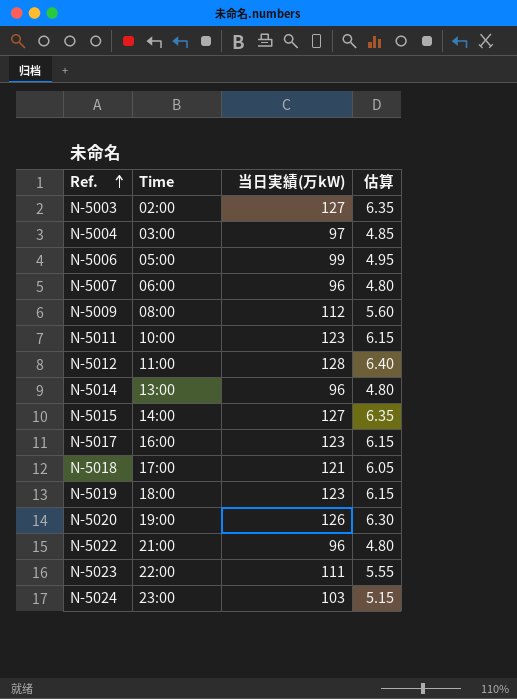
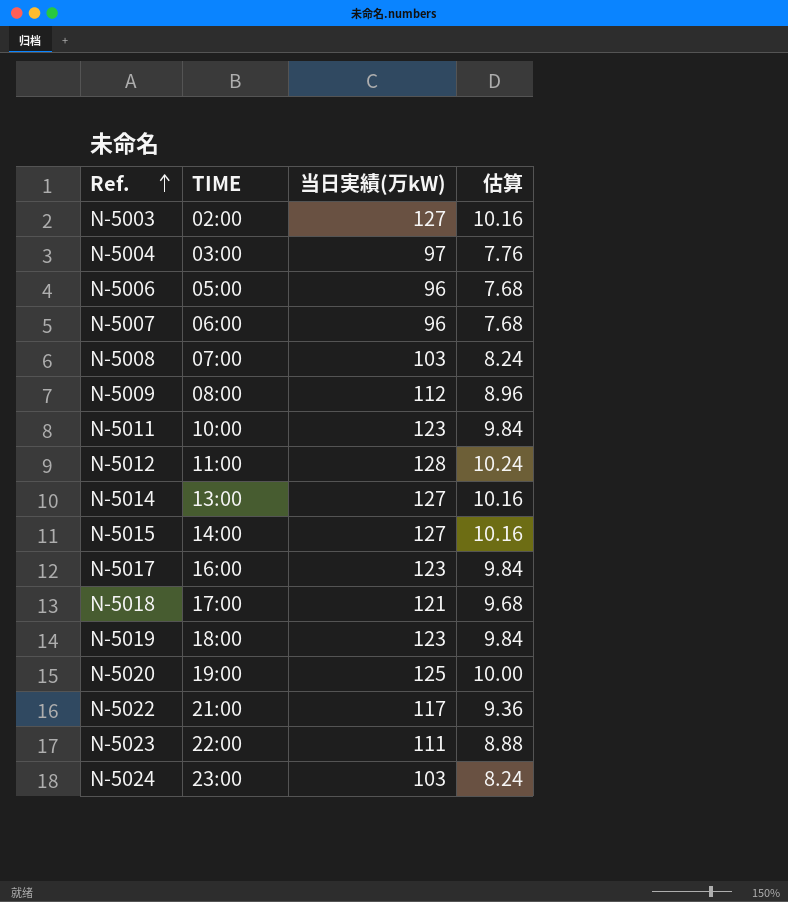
column name: Time -> TIME
column 估算 | formula: [当日実績(万kW)] * 0.05 -> [当日実績(万kW)] * 0.08
N-5006 | 当日実績(万kW): 99 -> 96
row N-5008: none -> 07:00 | 103 | 8.24
N-5014 | 当日実績(万kW): 96 -> 127
N-5020 | 当日実績(万kW): 126 -> 125
N-5022 | 当日実績(万kW): 96 -> 117

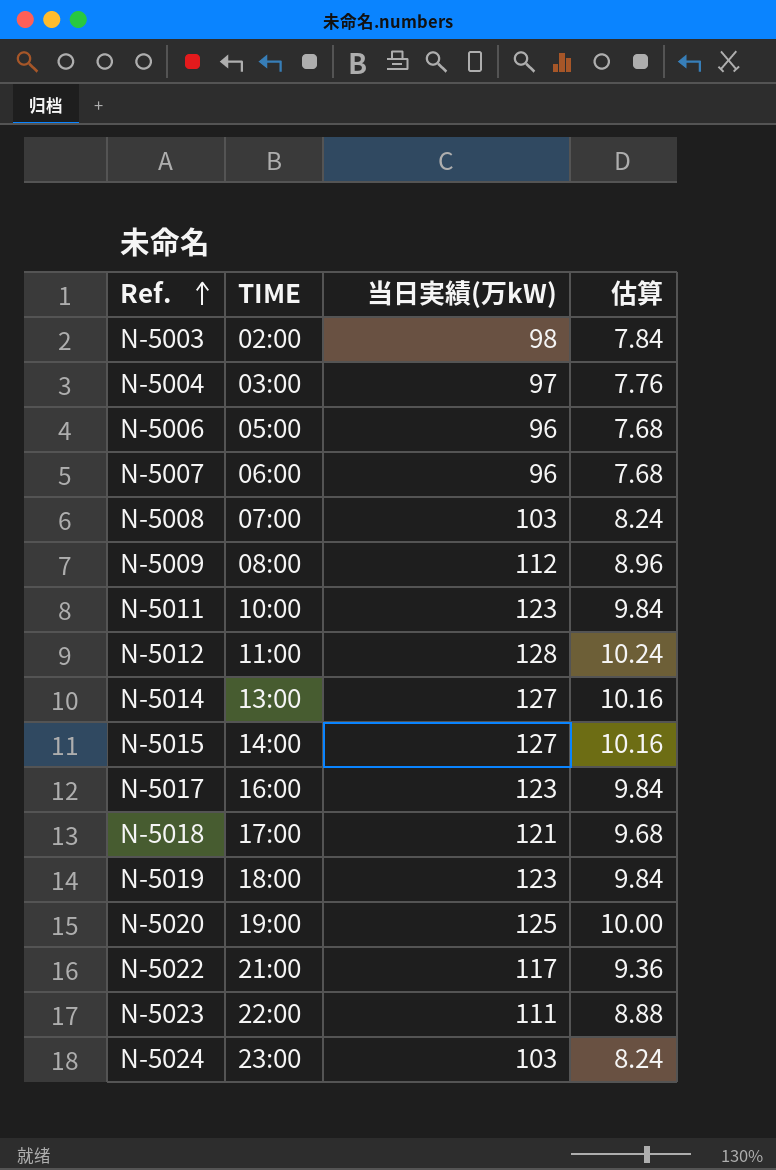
N-5003 | 当日実績(万kW): 127 -> 98
N-5003 | 估算: 10.16 -> 7.84

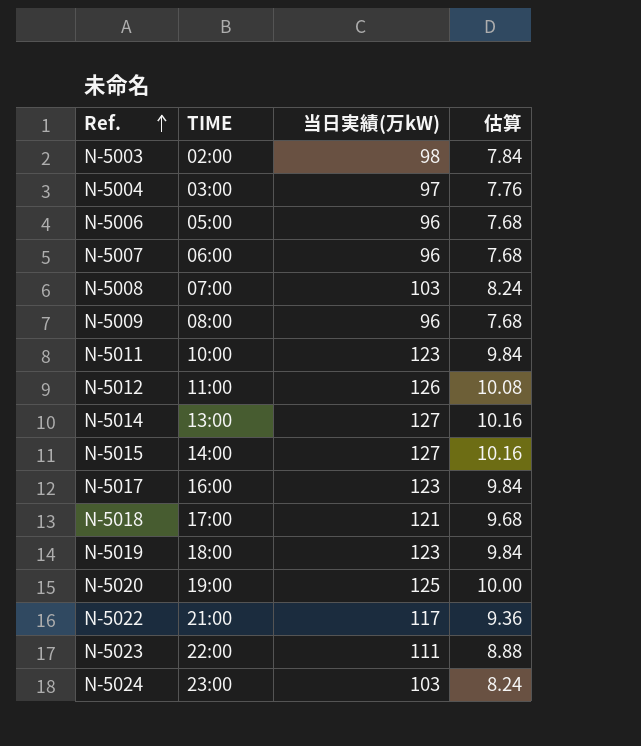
N-5009 | 当日実績(万kW): 112 -> 96
N-5009 | 估算: 8.96 -> 7.68
N-5012 | 当日実績(万kW): 128 -> 126
N-5012 | 估算: 10.24 -> 10.08

